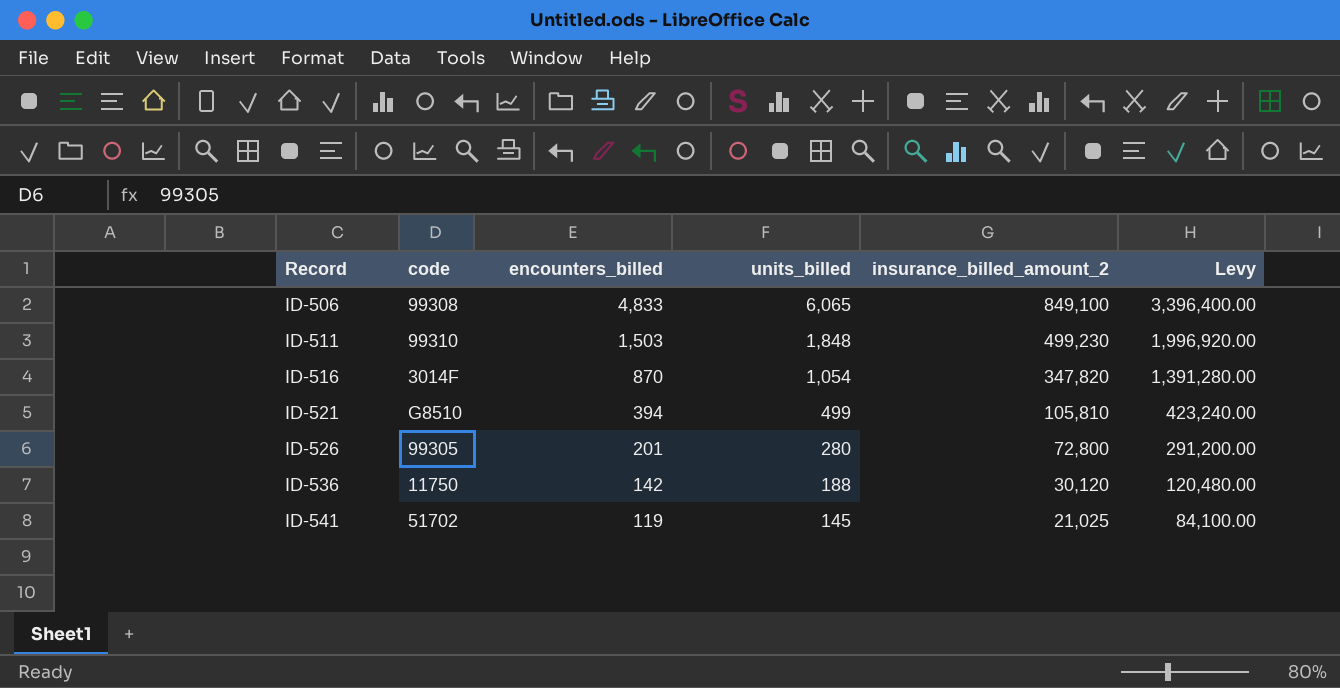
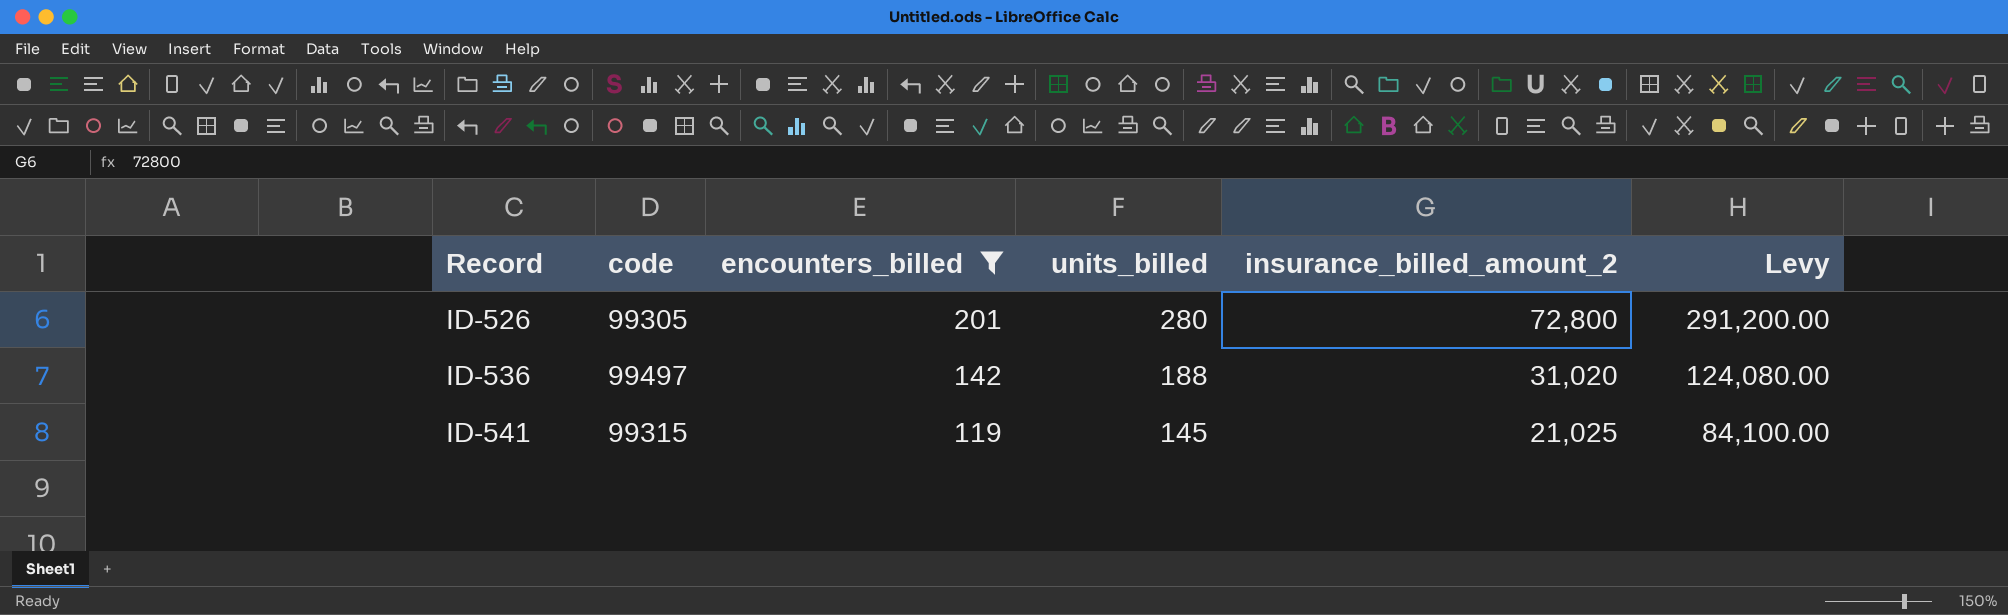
filter: none -> encounters_billed <= 201
ID-536 | code: 11750 -> 99497
ID-536 | insurance_billed_amount_2: 30,120 -> 31,020
ID-536 | Levy: 120,480.00 -> 124,080.00
ID-541 | code: 51702 -> 99315

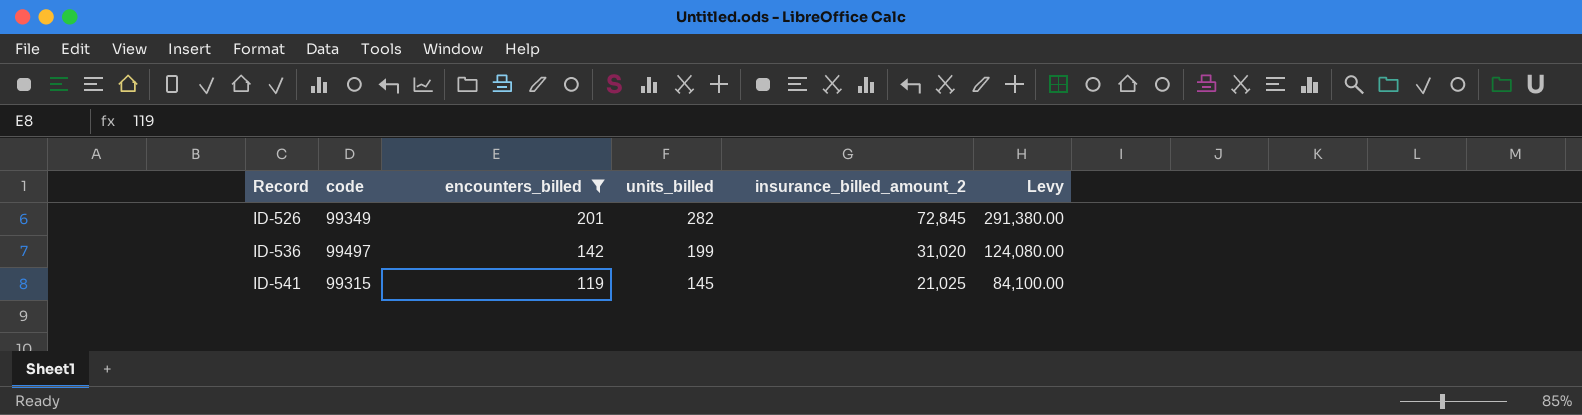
ID-526 | code: 99305 -> 99349
ID-526 | units_billed: 280 -> 282
ID-526 | insurance_billed_amount_2: 72,800 -> 72,845
ID-526 | Levy: 291,200.00 -> 291,380.00
ID-536 | units_billed: 188 -> 199

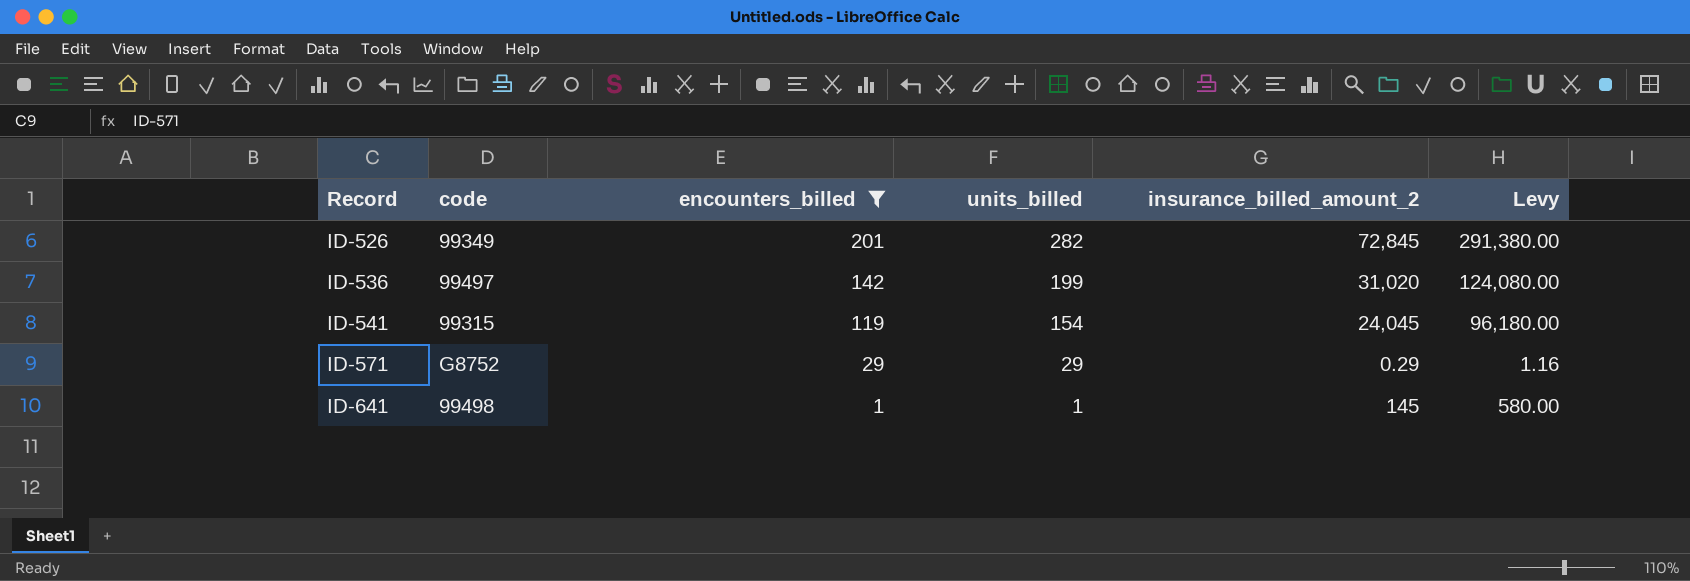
ID-541 | units_billed: 145 -> 154
ID-541 | insurance_billed_amount_2: 21,025 -> 24,045
ID-541 | Levy: 84,100.00 -> 96,180.00
row ID-571: none -> G8752 | 29 | 29 | 0.29 | 1.16
row ID-641: none -> 99498 | 1 | 1 | 145 | 580.00

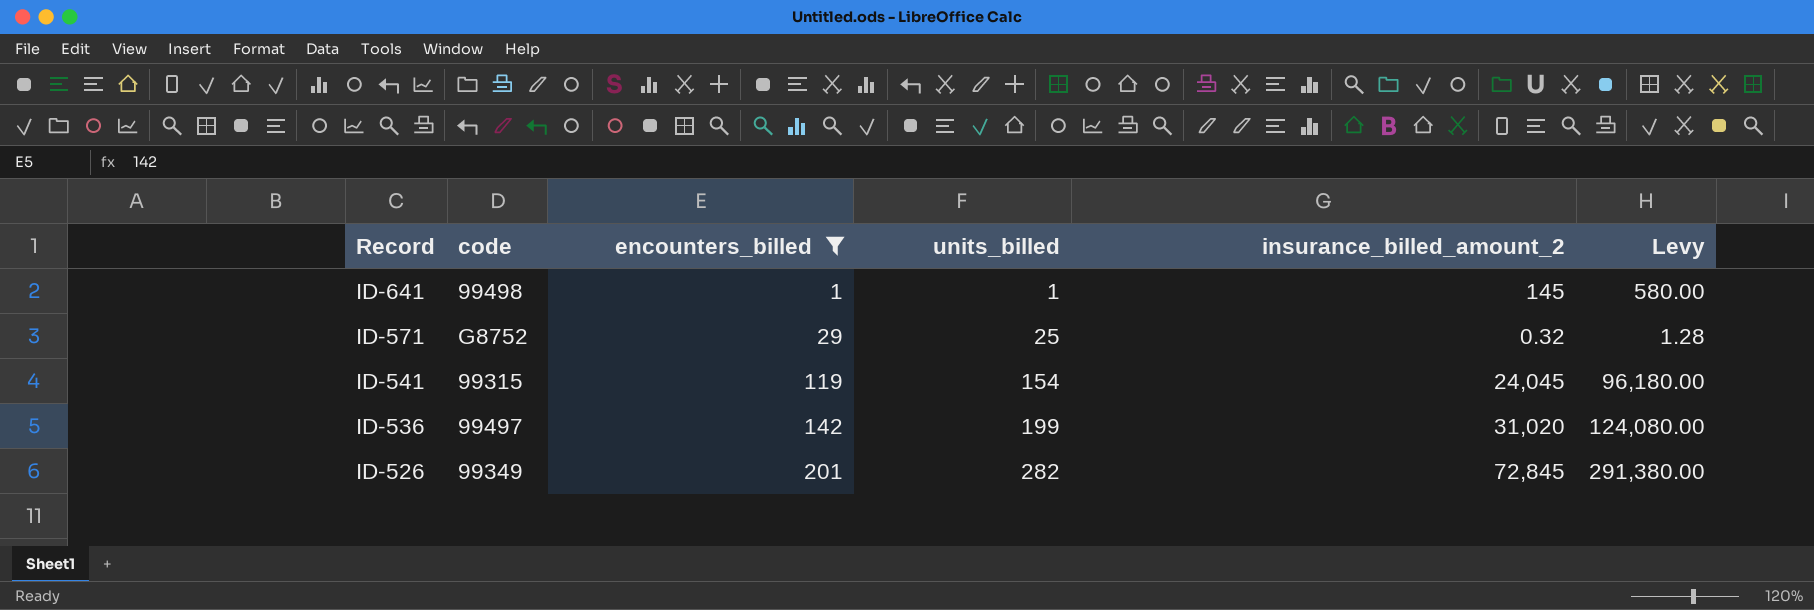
row order: Record ascending -> Record descending
ID-571 | units_billed: 29 -> 25
ID-571 | insurance_billed_amount_2: 0.29 -> 0.32
ID-571 | Levy: 1.16 -> 1.28

